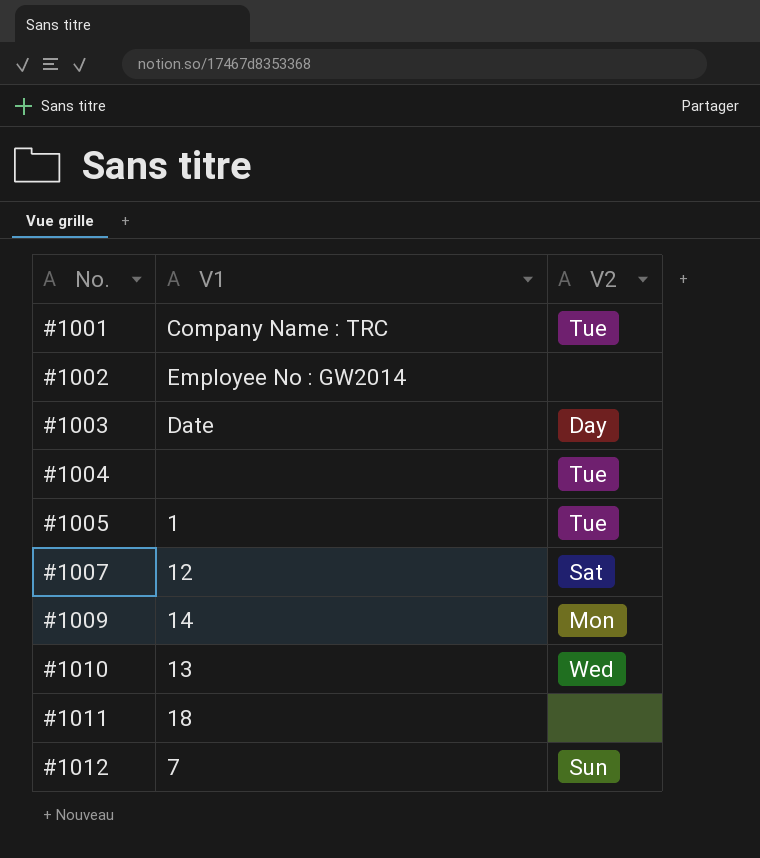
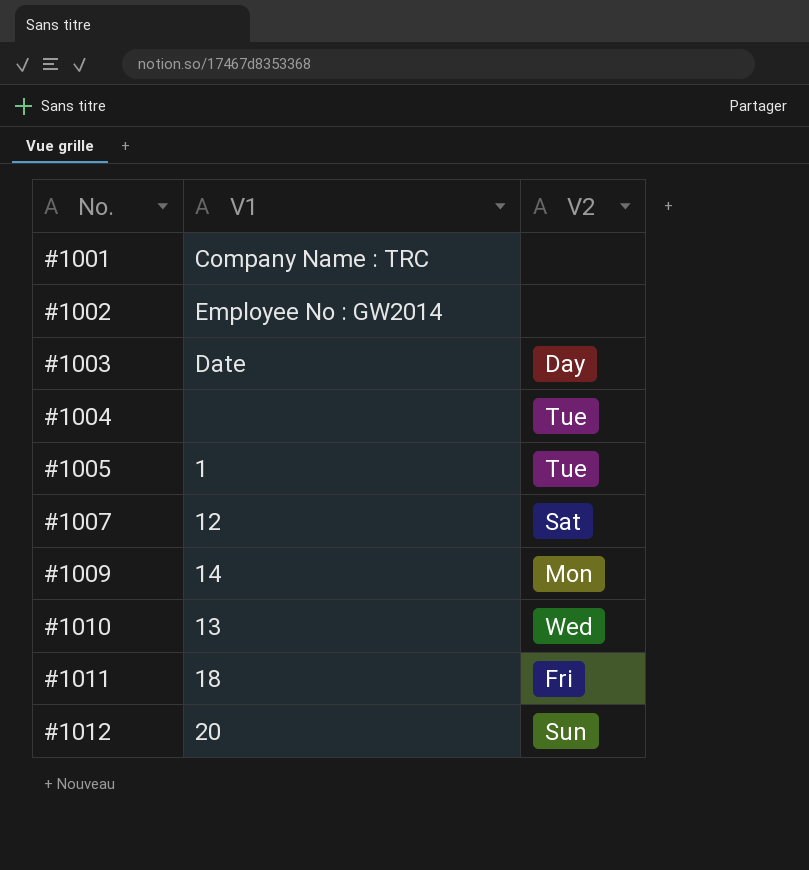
#1001 | V2: Tue -> none
#1011 | V2: none -> Fri
#1012 | V1: 7 -> 20

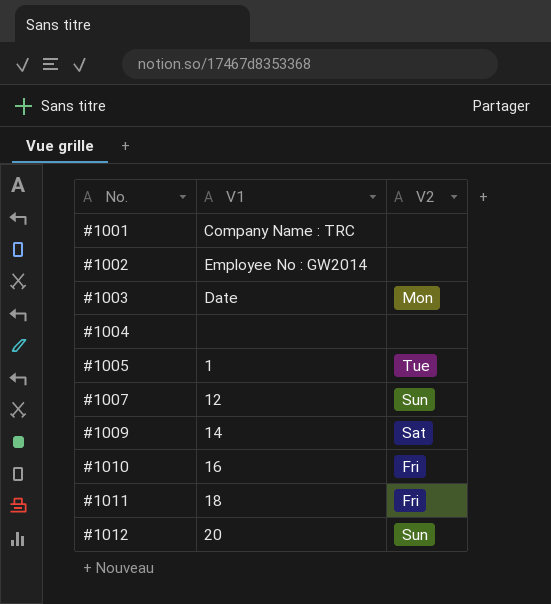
#1003 | V2: Day -> Mon
#1004 | V2: Tue -> none
#1007 | V2: Sat -> Sun
#1009 | V2: Mon -> Sat
#1010 | V1: 13 -> 16
#1010 | V2: Wed -> Fri

